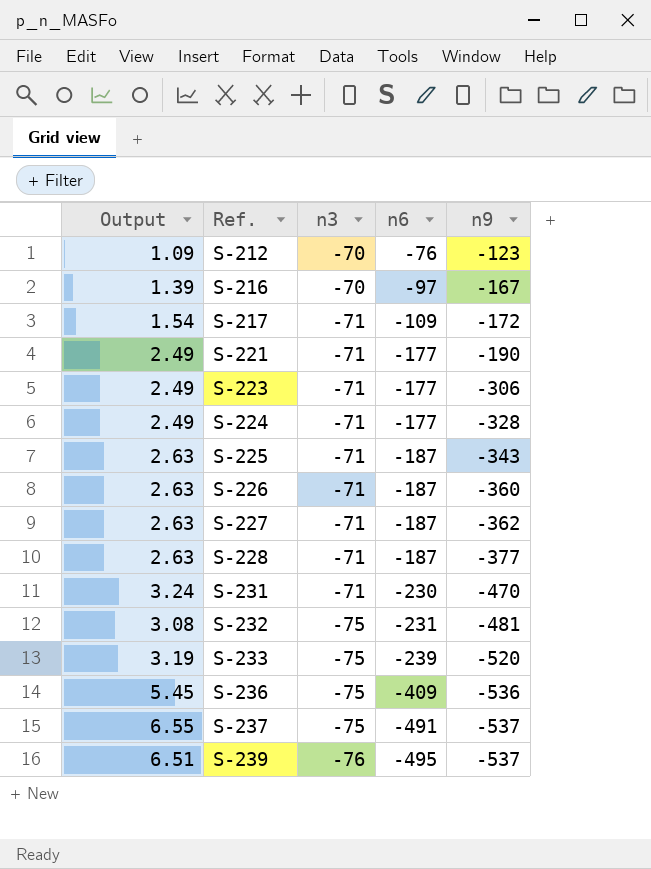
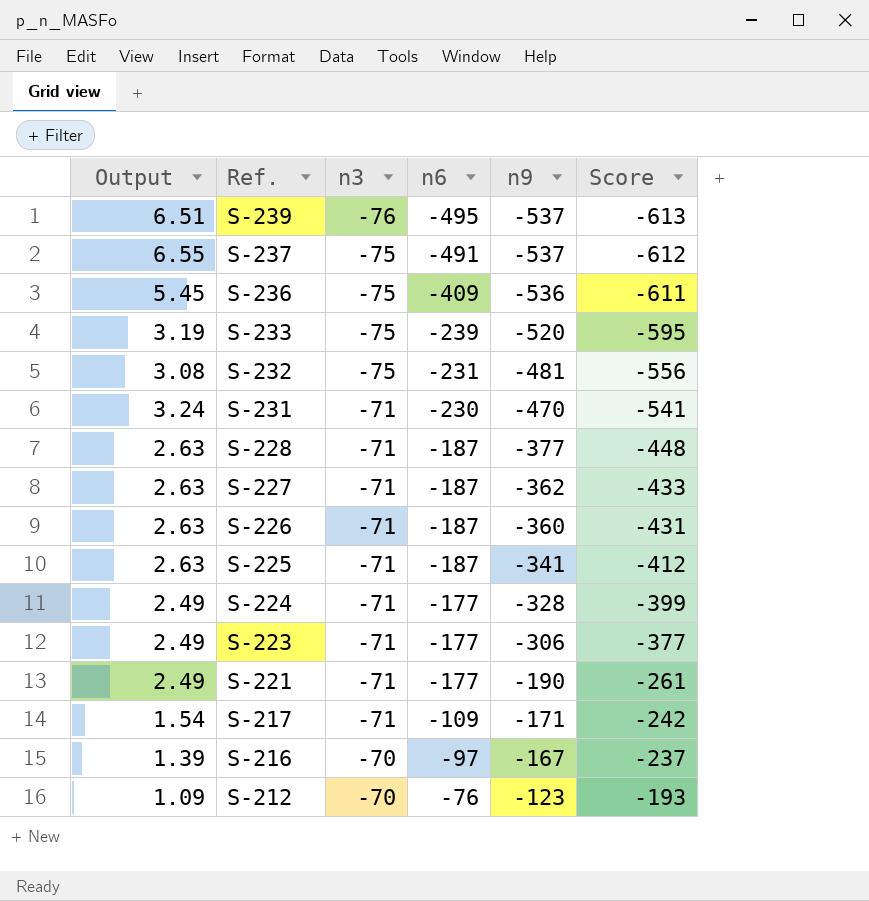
row order: Ref. ascending -> Ref. descending
column Score | formula: none -> [n3] + [n9]
S-225 | n9: -343 -> -341
S-217 | n9: -172 -> -171

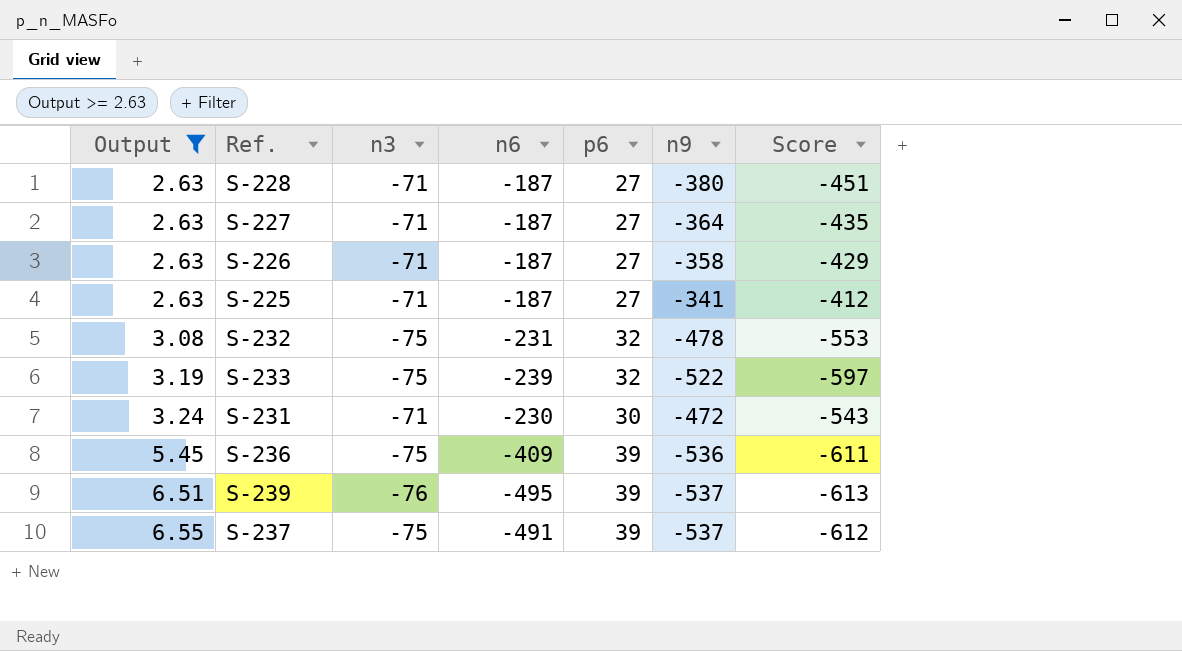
filter: none -> Output >= 2.63
row order: Ref. descending -> Output ascending
column p6 | position: none -> 5
S-228 | n9: -377 -> -380
S-228 | Score: -448 -> -451
S-227 | n9: -362 -> -364
S-227 | Score: -433 -> -435
S-226 | n9: -360 -> -358
S-226 | Score: -431 -> -429
S-232 | n9: -481 -> -478
S-232 | Score: -556 -> -553
S-233 | n9: -520 -> -522
S-233 | Score: -595 -> -597
S-231 | n9: -470 -> -472
S-231 | Score: -541 -> -543

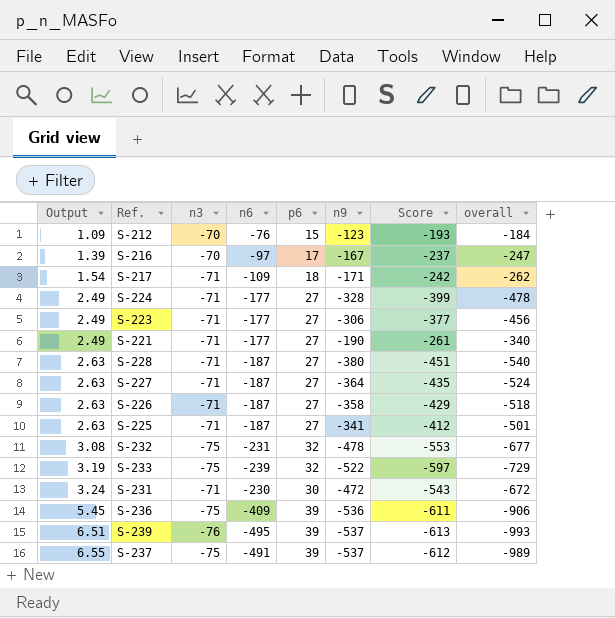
filter: Output >= 2.63 -> none
column overall | formula: none -> [n6] + [p6] + [n9]

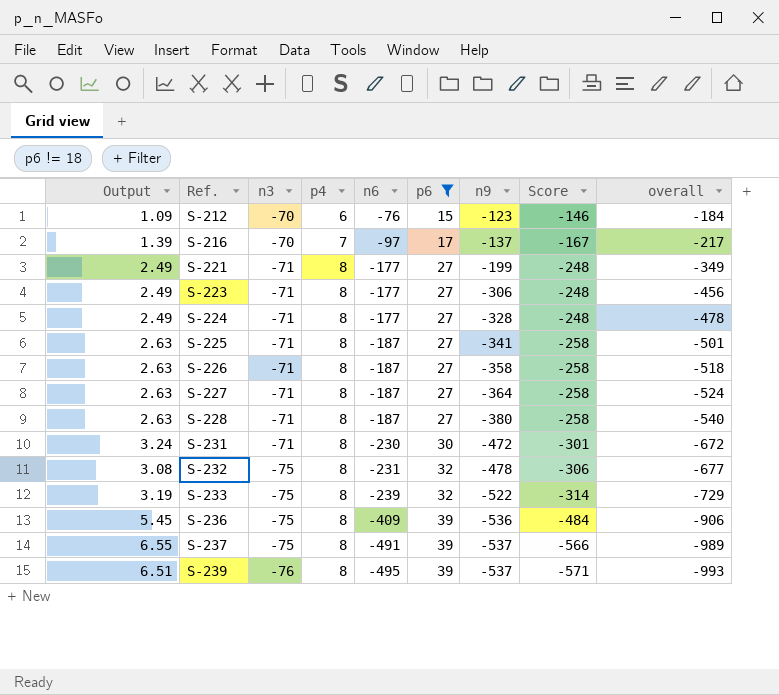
filter: none -> p6 != 18
row order: Output ascending -> Ref. ascending
column p4 | position: none -> 4
column Score | formula: [n3] + [n9] -> [n3] + [n6]
S-216 | n9: -167 -> -137
S-216 | overall: -247 -> -217
S-221 | n9: -190 -> -199
S-221 | overall: -340 -> -349

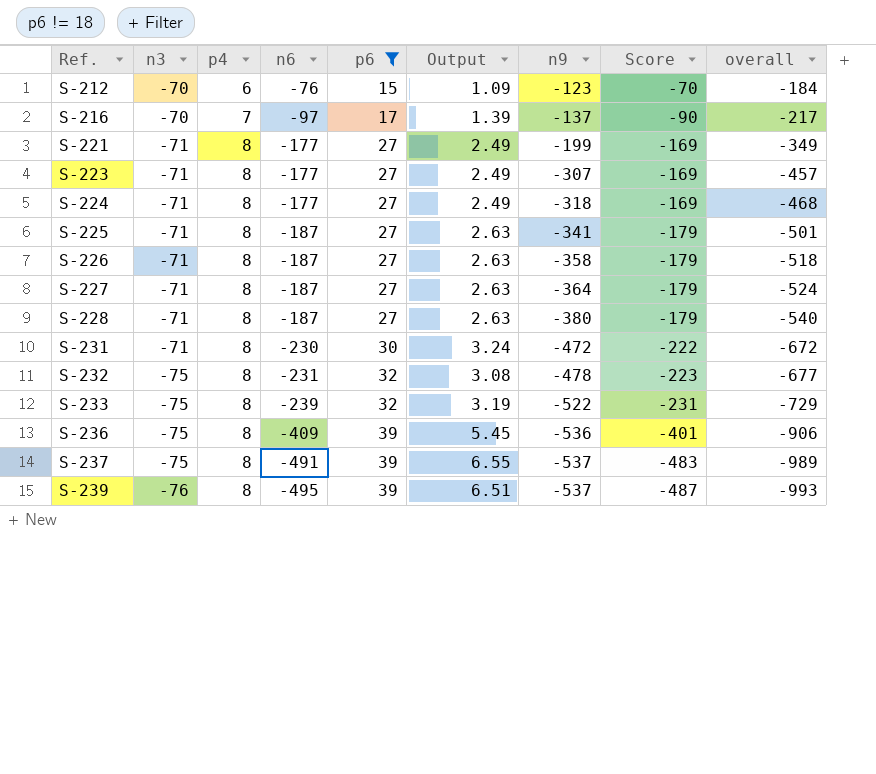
column Output | position: 1 -> 6
column Score | formula: [n3] + [n6] -> [p4] + [n6]
S-223 | n9: -306 -> -307
S-223 | overall: -456 -> -457
S-224 | n9: -328 -> -318
S-224 | overall: -478 -> -468

